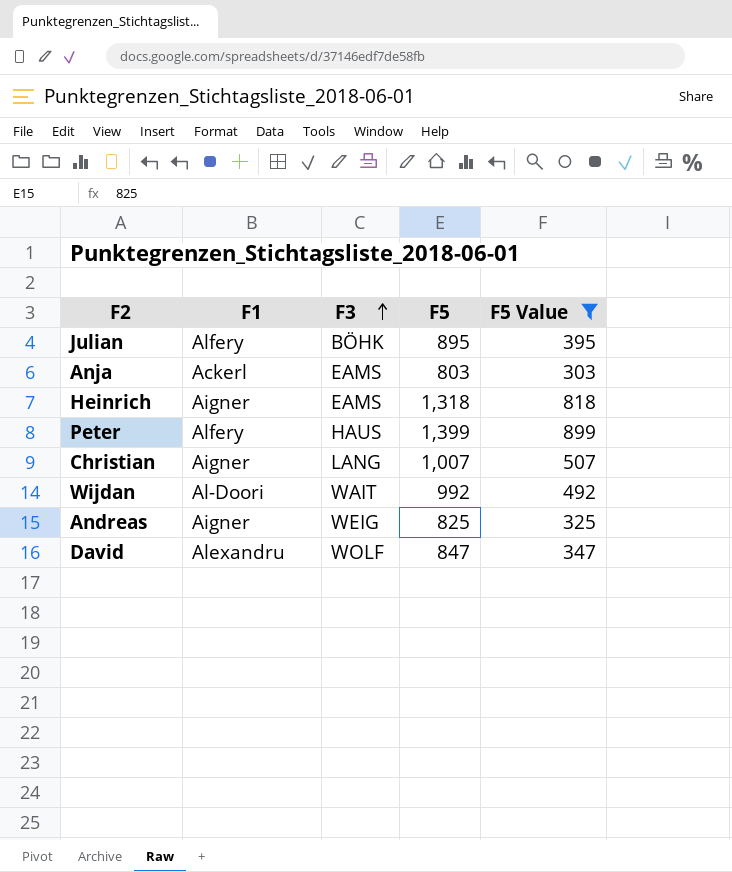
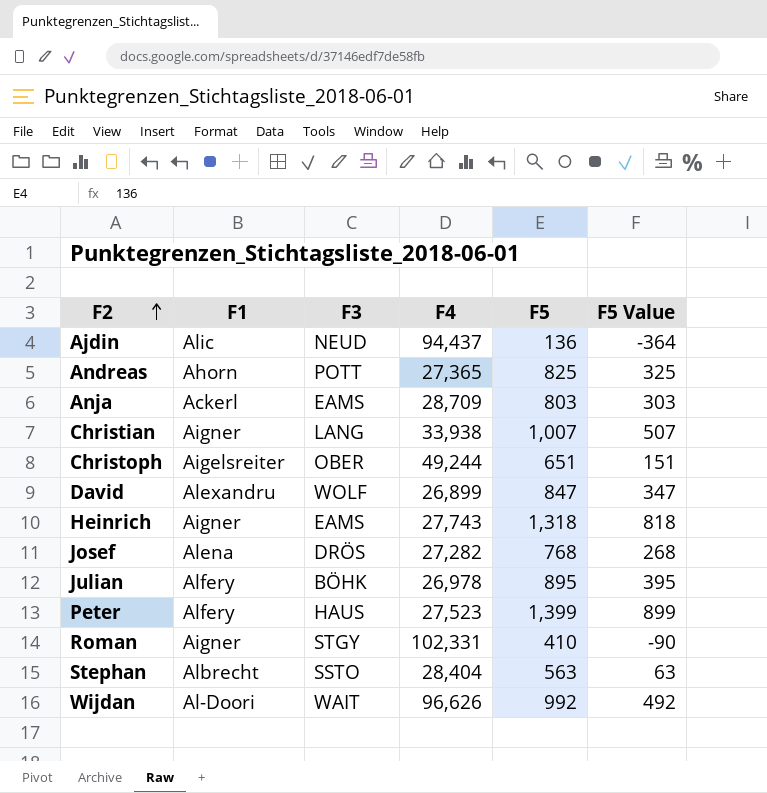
filter: F5 Value >= 303 -> none
row order: F3 ascending -> F2 ascending
column F4 | position: none -> 4
Andreas | F1: Aigner -> Ahorn
Andreas | F3: WEIG -> POTT

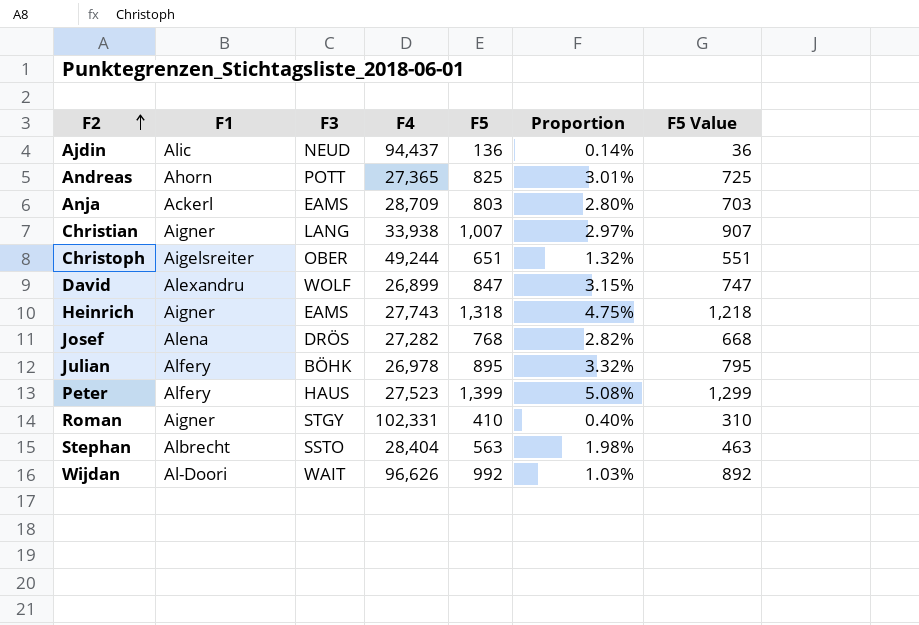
column Proportion | formula: none -> [F5] / [F4]
column F5 Value | formula: [F5] - 500 -> [F5] - 100

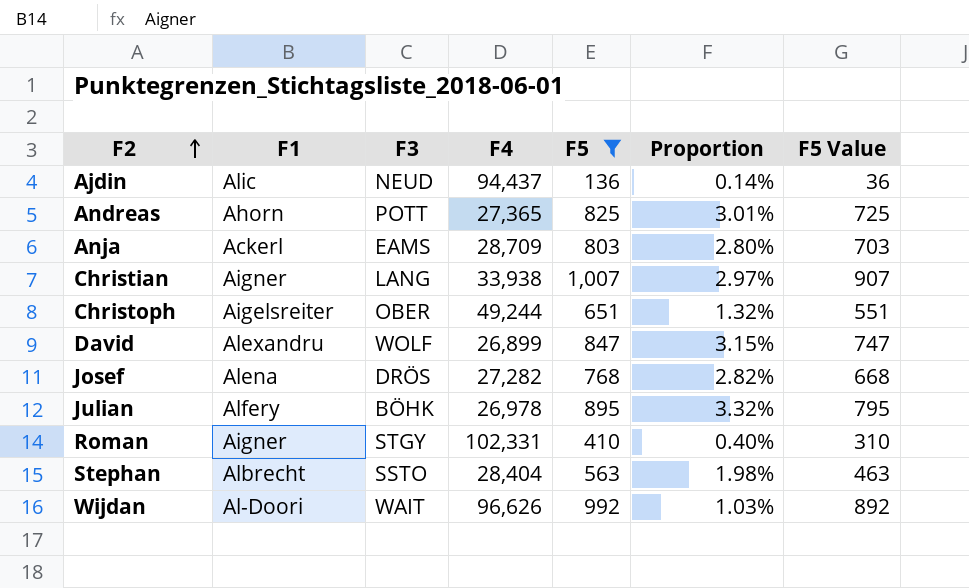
filter: none -> F5 <= 1,007

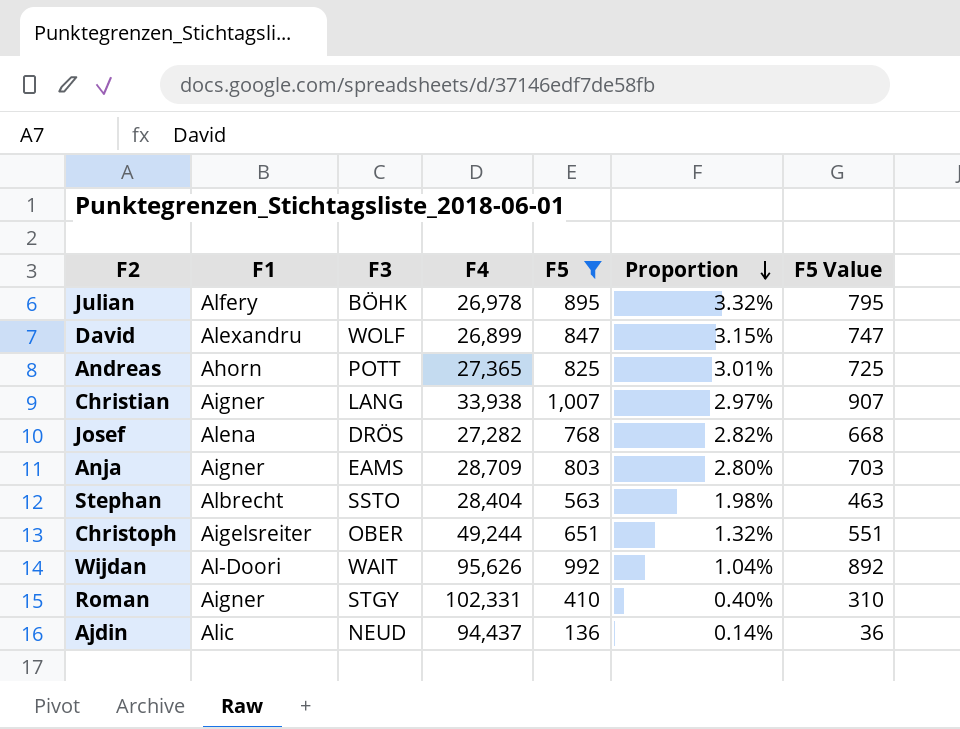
row order: F2 ascending -> Proportion descending
Anja | F1: Ackerl -> Aigner
Wijdan | F4: 96,626 -> 95,626
Wijdan | Proportion: 1.03% -> 1.04%

